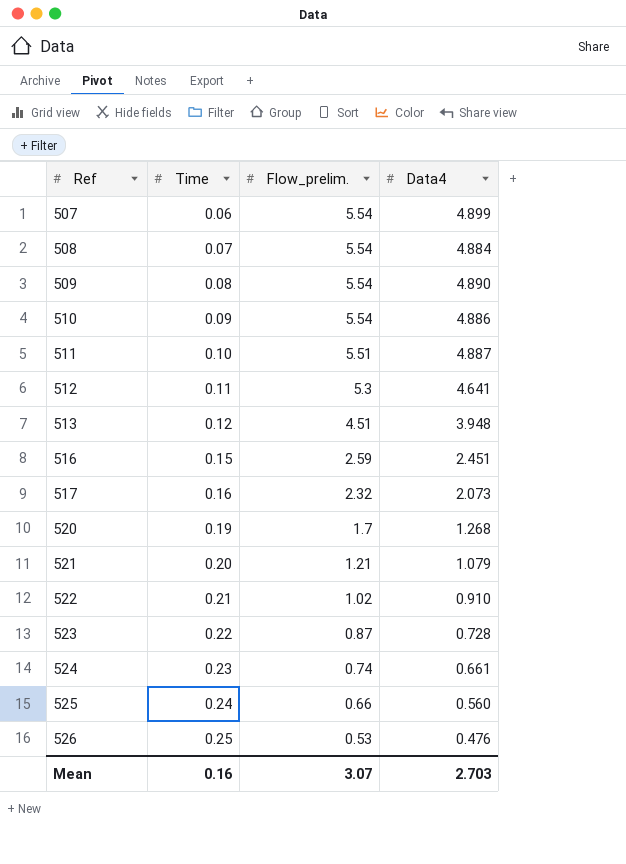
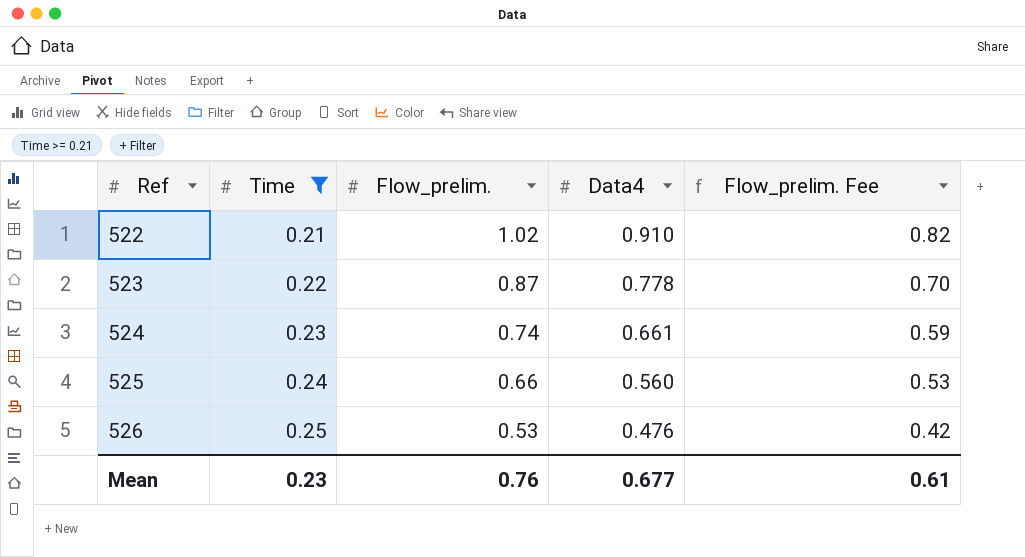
filter: none -> Time >= 0.21
column Flow_prelim. Fee | formula: none -> [Flow_prelim.] * 0.8
523 | Data4: 0.728 -> 0.778
Mean | Time: 0.16 -> 0.23
Mean | Flow_prelim.: 3.07 -> 0.76
Mean | Data4: 2.703 -> 0.677

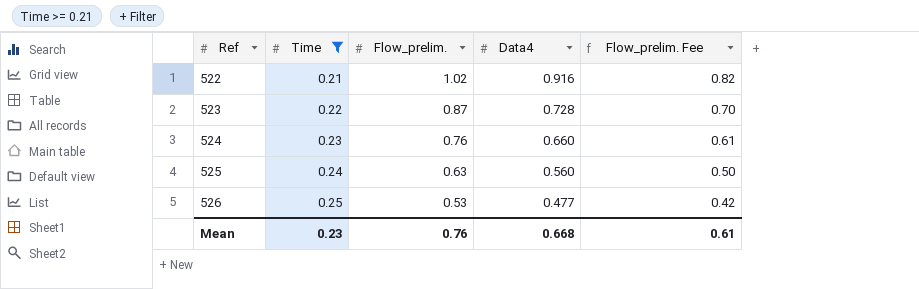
522 | Data4: 0.910 -> 0.916
523 | Data4: 0.778 -> 0.728
524 | Flow_prelim.: 0.74 -> 0.76
524 | Data4: 0.661 -> 0.660
524 | Flow_prelim. Fee: 0.59 -> 0.61
525 | Flow_prelim.: 0.66 -> 0.63
525 | Flow_prelim. Fee: 0.53 -> 0.50
526 | Data4: 0.476 -> 0.477
Mean | Data4: 0.677 -> 0.668

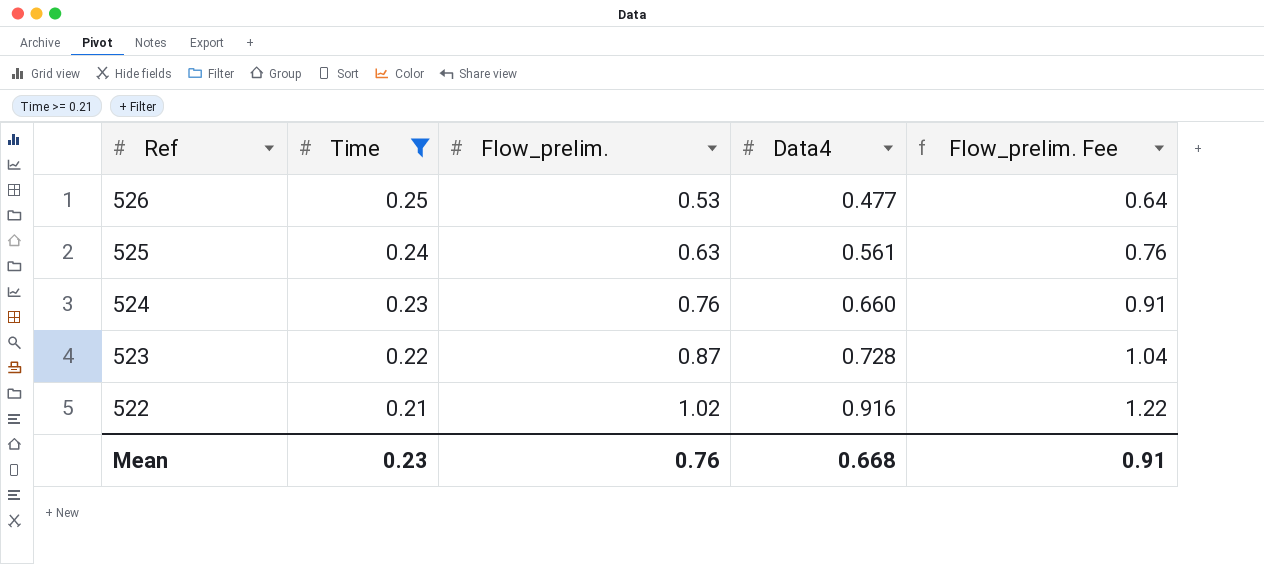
row order: Ref ascending -> Ref descending
column Flow_prelim. Fee | formula: [Flow_prelim.] * 0.8 -> [Flow_prelim.] * 1.2
525 | Data4: 0.560 -> 0.561
Mean | Flow_prelim. Fee: 0.61 -> 0.91

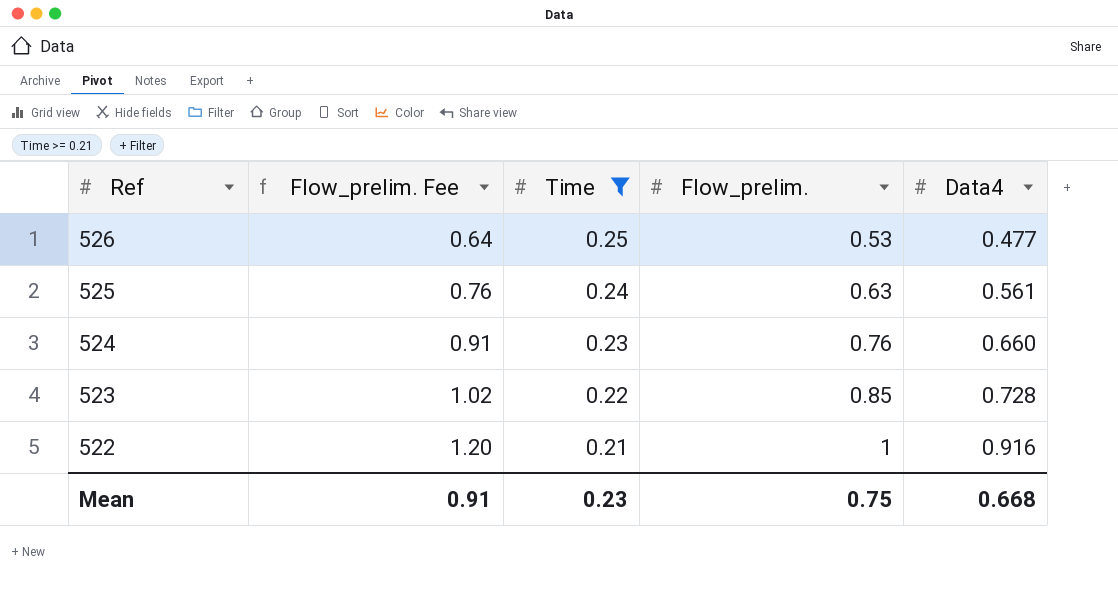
column Flow_prelim. Fee | position: 5 -> 2
523 | Flow_prelim. Fee: 1.04 -> 1.02
523 | Flow_prelim.: 0.87 -> 0.85
522 | Flow_prelim. Fee: 1.22 -> 1.20
522 | Flow_prelim.: 1.02 -> 1
Mean | Flow_prelim.: 0.76 -> 0.75

